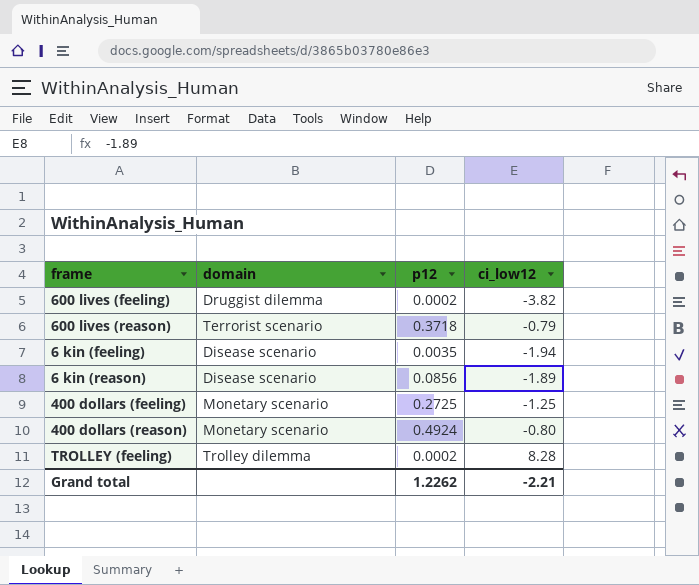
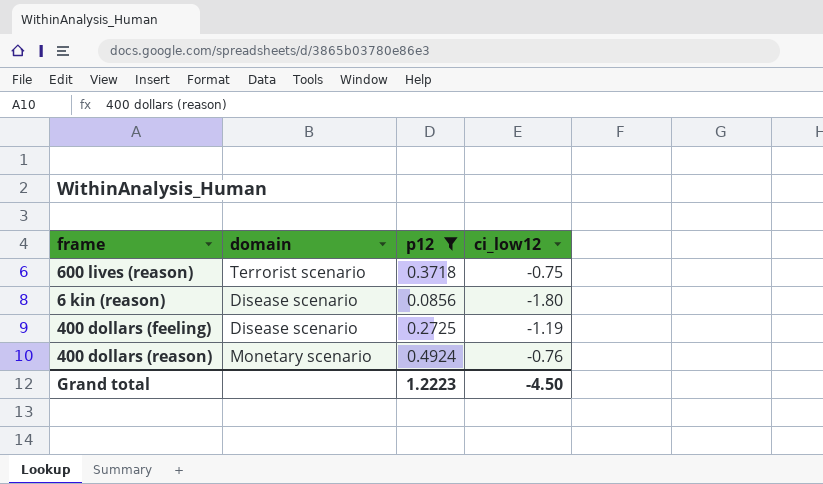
filter: none -> p12 >= 0.0856
600 lives (reason) | ci_low12: -0.79 -> -0.75
6 kin (reason) | ci_low12: -1.89 -> -1.80
400 dollars (feeling) | domain: Monetary scenario -> Disease scenario
400 dollars (feeling) | ci_low12: -1.25 -> -1.19
400 dollars (reason) | ci_low12: -0.80 -> -0.76
Grand total | p12: 1.2262 -> 1.2223
Grand total | ci_low12: -2.21 -> -4.50

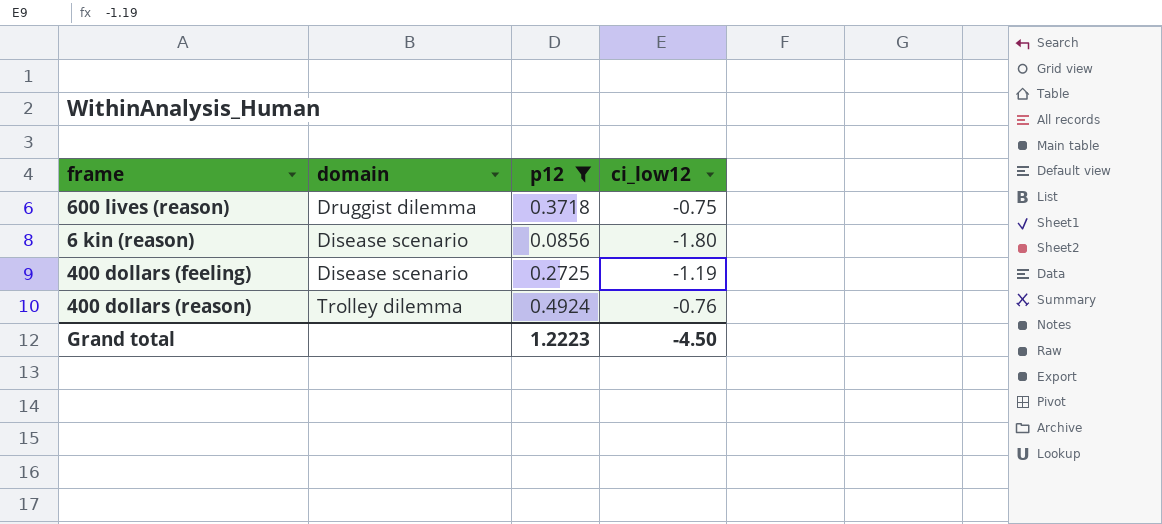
600 lives (reason) | domain: Terrorist scenario -> Druggist dilemma
400 dollars (reason) | domain: Monetary scenario -> Trolley dilemma

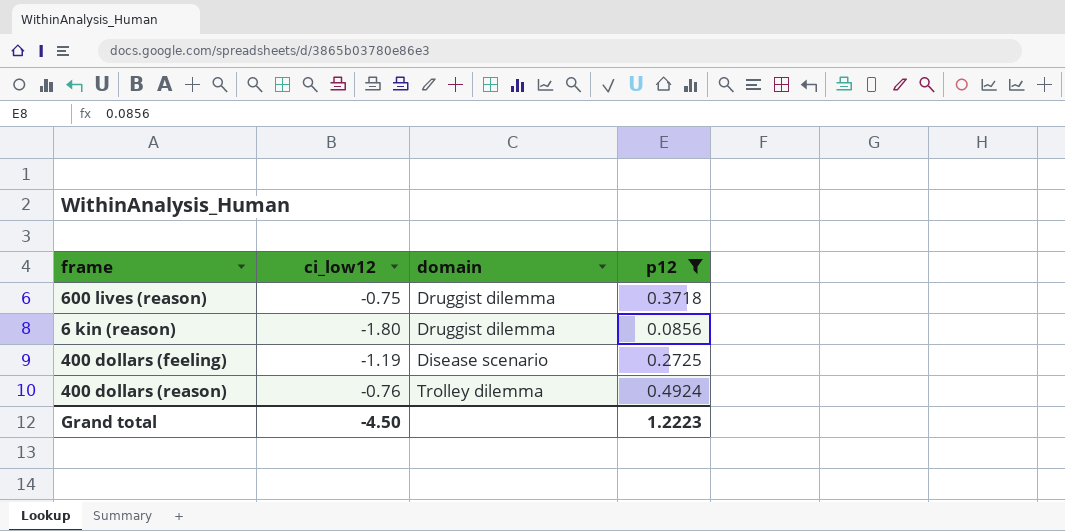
column ci_low12 | position: 4 -> 2
6 kin (reason) | domain: Disease scenario -> Druggist dilemma

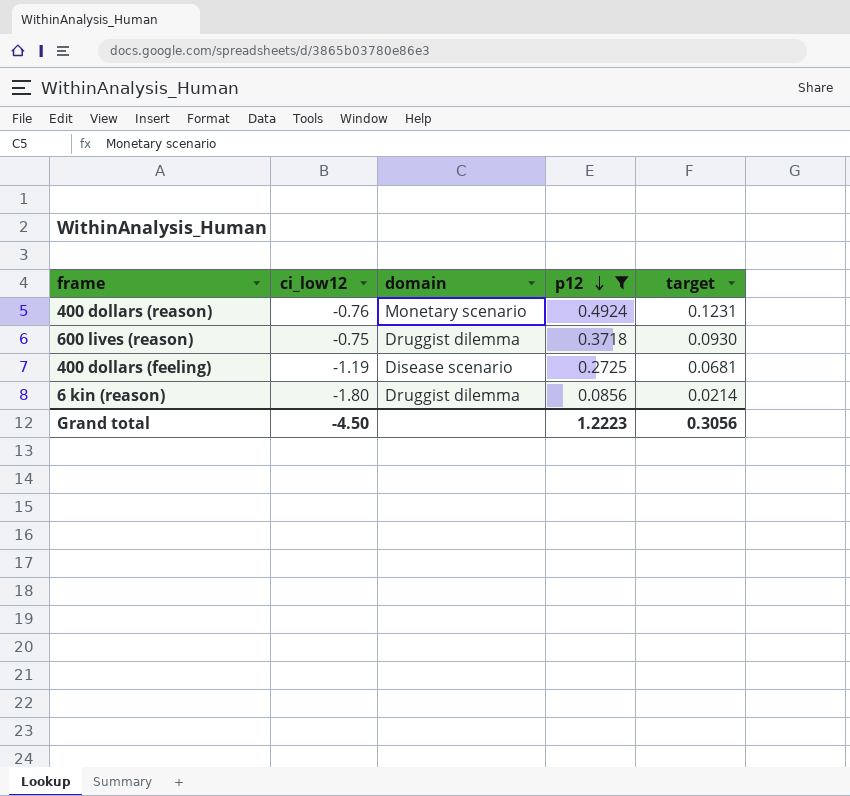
row order: none -> p12 descending
column target | formula: none -> [p12] * 0.25
400 dollars (reason) | domain: Trolley dilemma -> Monetary scenario

